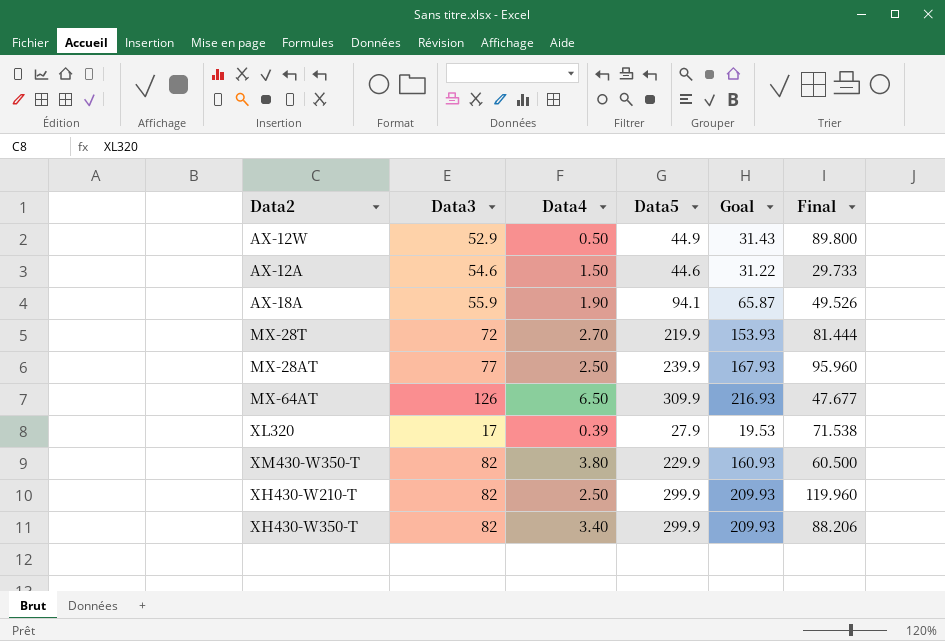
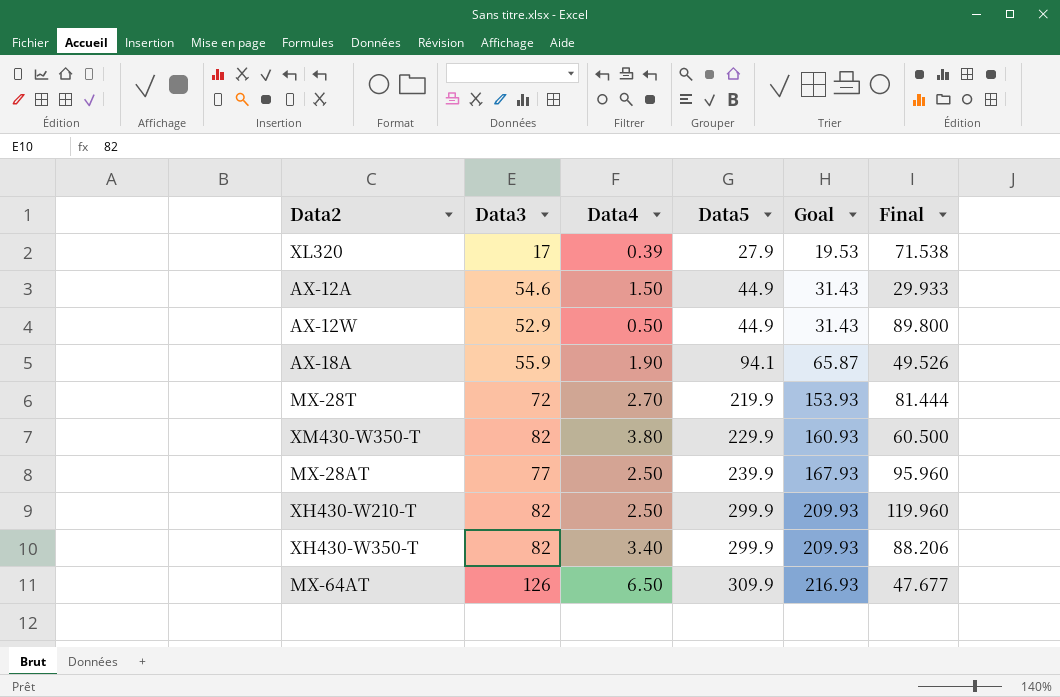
row order: none -> Data5 ascending
AX-12A | Data5: 44.6 -> 44.9
AX-12A | Goal: 31.22 -> 31.43
AX-12A | Final: 29.733 -> 29.933

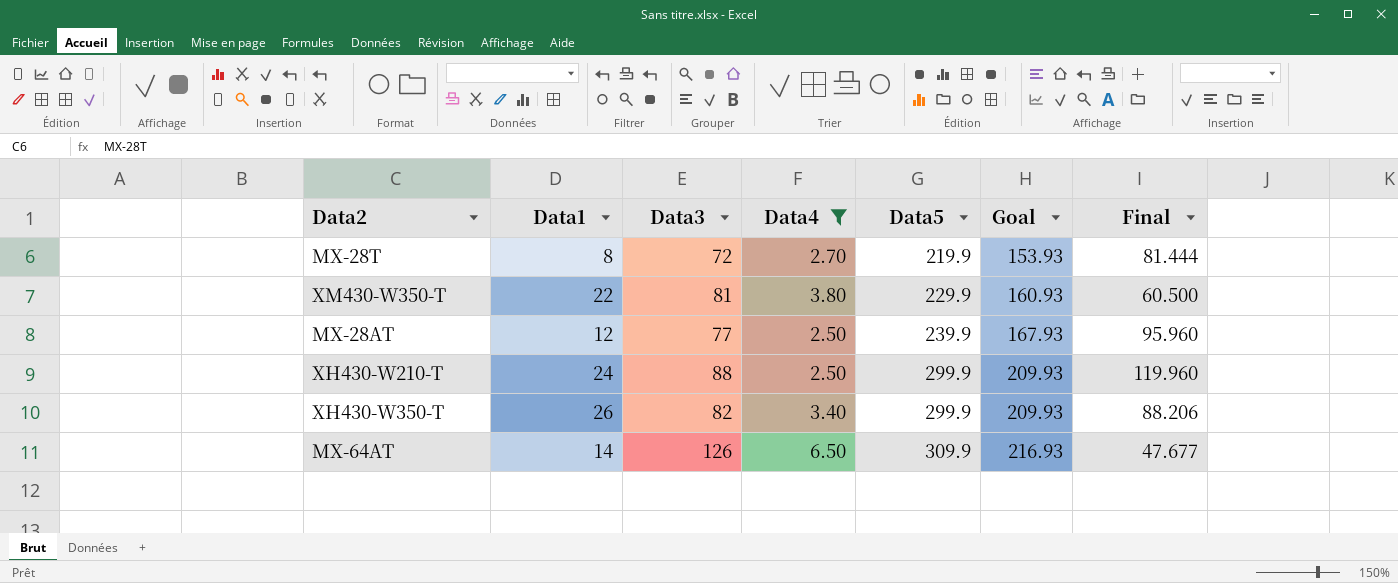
filter: none -> Data4 >= 2.50
column Data1 | position: none -> 2
XM430-W350-T | Data3: 82 -> 81
XH430-W210-T | Data3: 82 -> 88

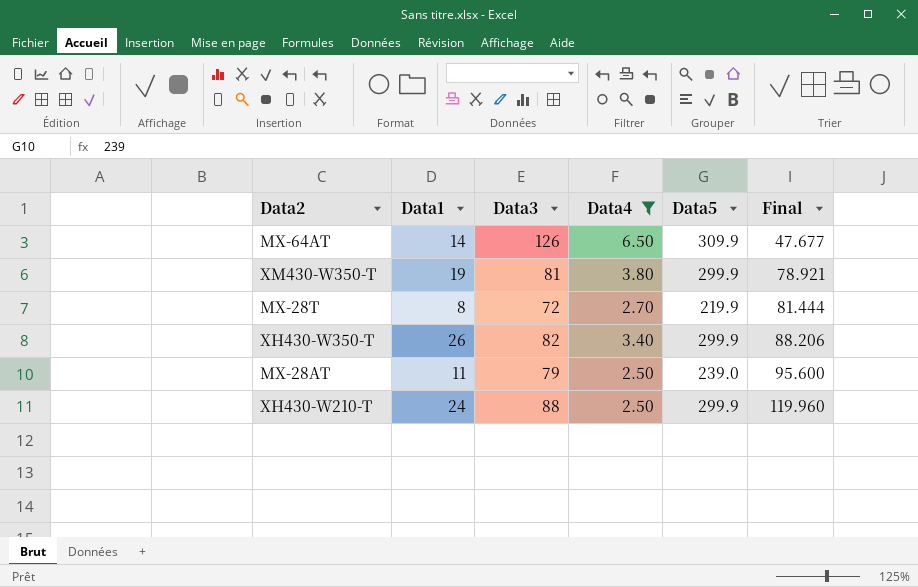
row order: Data5 ascending -> Final ascending
column Goal | formula: [Data5] * 0.7 -> none
XM430-W350-T | Data1: 22 -> 19
XM430-W350-T | Data5: 229.9 -> 299.9
XM430-W350-T | Final: 60.500 -> 78.921
MX-28AT | Data1: 12 -> 11
MX-28AT | Data3: 77 -> 79
MX-28AT | Data5: 239.9 -> 239.0
MX-28AT | Final: 95.960 -> 95.600

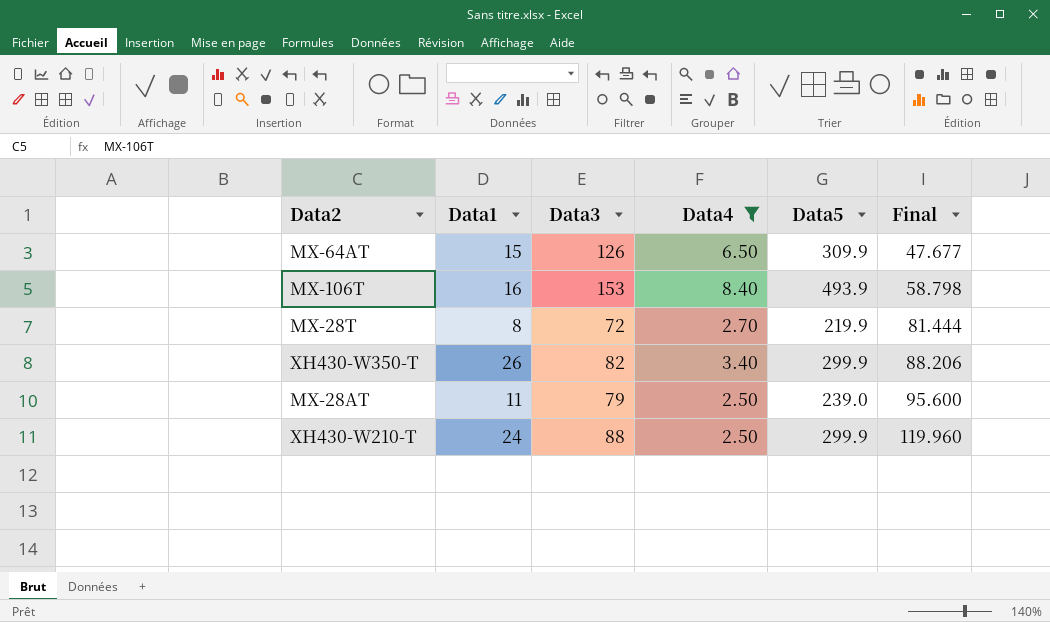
row XM430-W350-T: 19 | 81 | 3.80 | 299.9 | 78.921 -> none
MX-64AT | Data1: 14 -> 15
row MX-106T: none -> 16 | 153 | 8.40 | 493.9 | 58.798

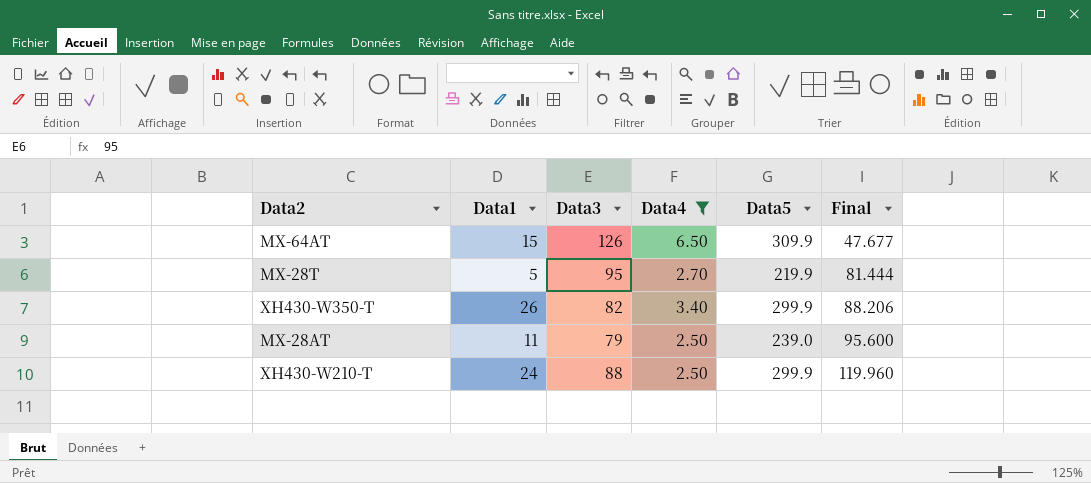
row MX-106T: 16 | 153 | 8.40 | 493.9 | 58.798 -> none
MX-28T | Data1: 8 -> 5
MX-28T | Data3: 72 -> 95

